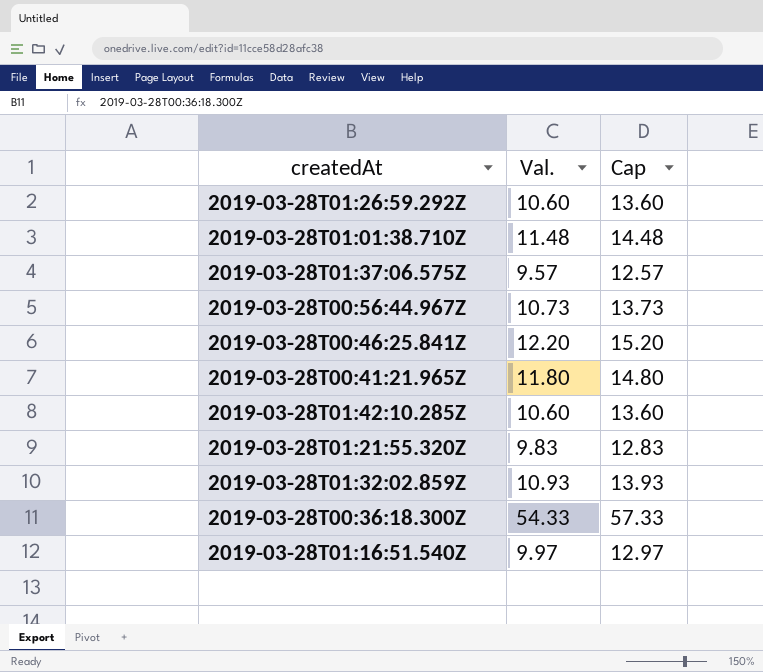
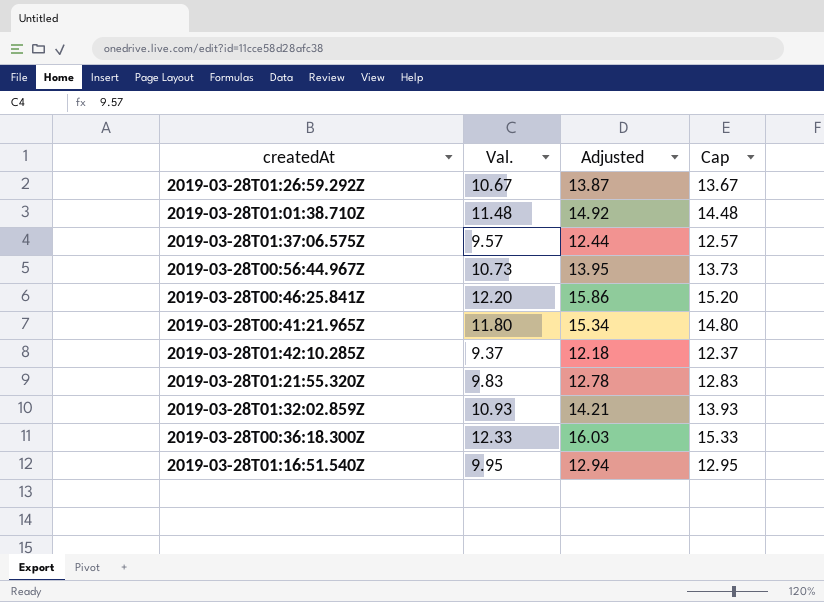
column Adjusted | formula: none -> [Val.] * 1.3
2019-03-28T01:26:59.292Z | Val.: 10.60 -> 10.67
2019-03-28T01:26:59.292Z | Cap: 13.60 -> 13.67
2019-03-28T01:42:10.285Z | Val.: 10.60 -> 9.37
2019-03-28T01:42:10.285Z | Cap: 13.60 -> 12.37
2019-03-28T00:36:18.300Z | Val.: 54.33 -> 12.33
2019-03-28T00:36:18.300Z | Cap: 57.33 -> 15.33
2019-03-28T01:16:51.540Z | Val.: 9.97 -> 9.95
2019-03-28T01:16:51.540Z | Cap: 12.97 -> 12.95

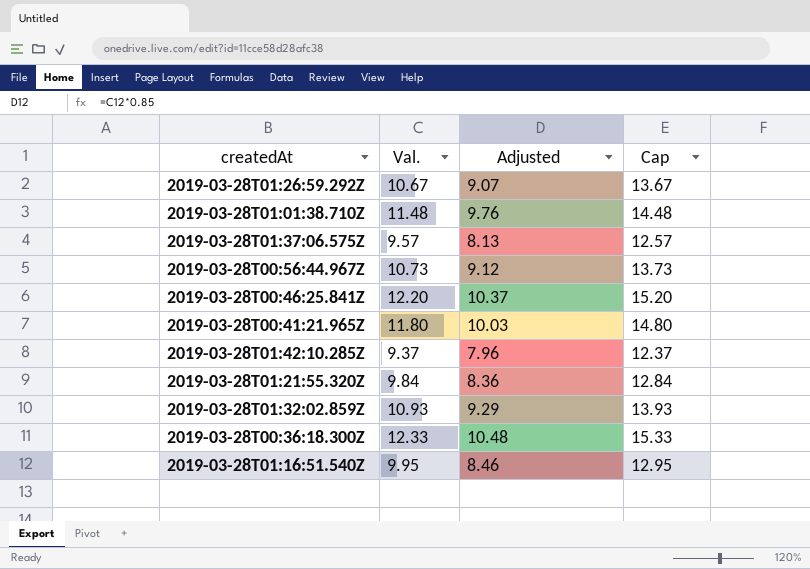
column Adjusted | formula: [Val.] * 1.3 -> [Val.] * 0.85
2019-03-28T01:21:55.320Z | Val.: 9.83 -> 9.84
2019-03-28T01:21:55.320Z | Cap: 12.83 -> 12.84

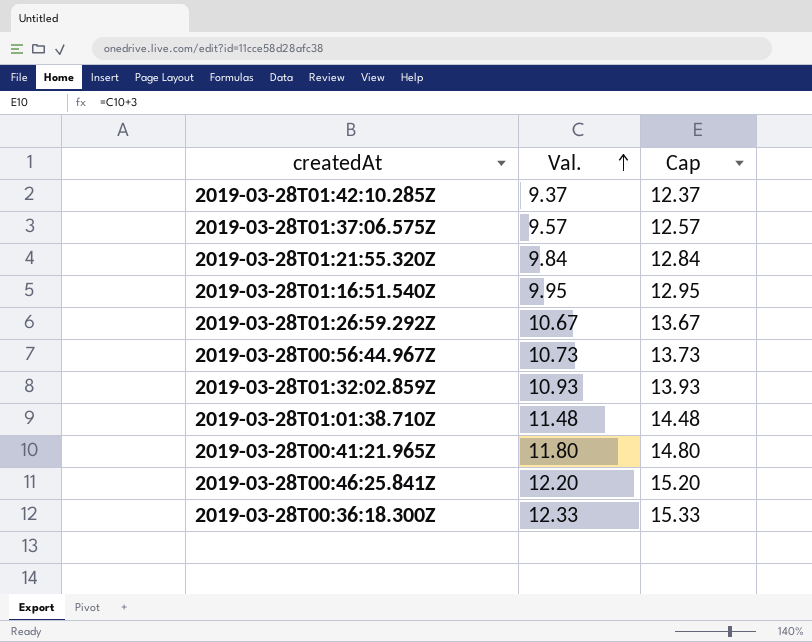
row order: none -> Val. ascending
column Adjusted | formula: [Val.] * 0.85 -> none

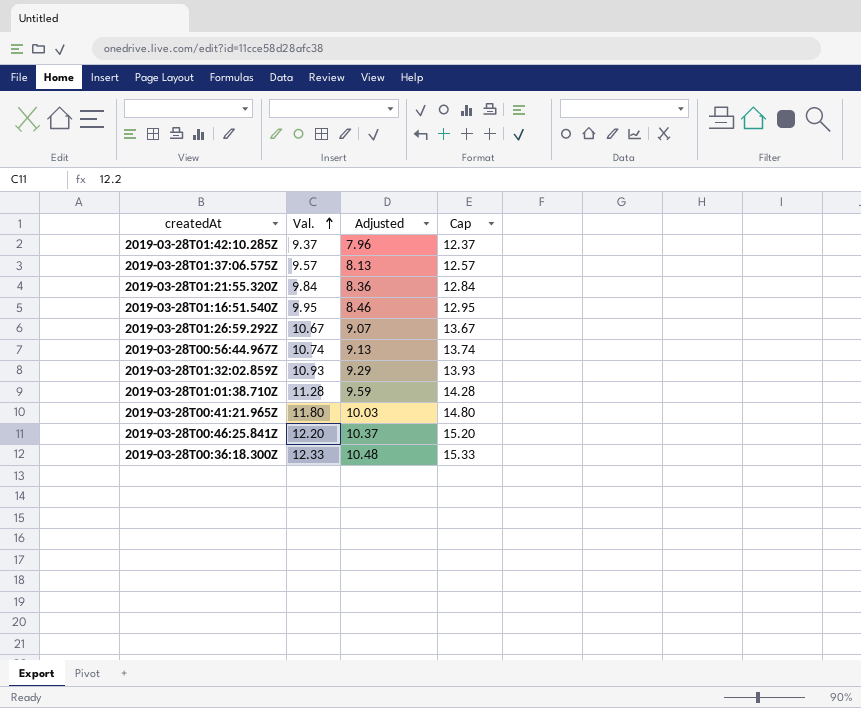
column Adjusted | formula: none -> [Val.] * 0.85
2019-03-28T00:56:44.967Z | Val.: 10.73 -> 10.74
2019-03-28T00:56:44.967Z | Cap: 13.73 -> 13.74
2019-03-28T01:01:38.710Z | Val.: 11.48 -> 11.28
2019-03-28T01:01:38.710Z | Cap: 14.48 -> 14.28

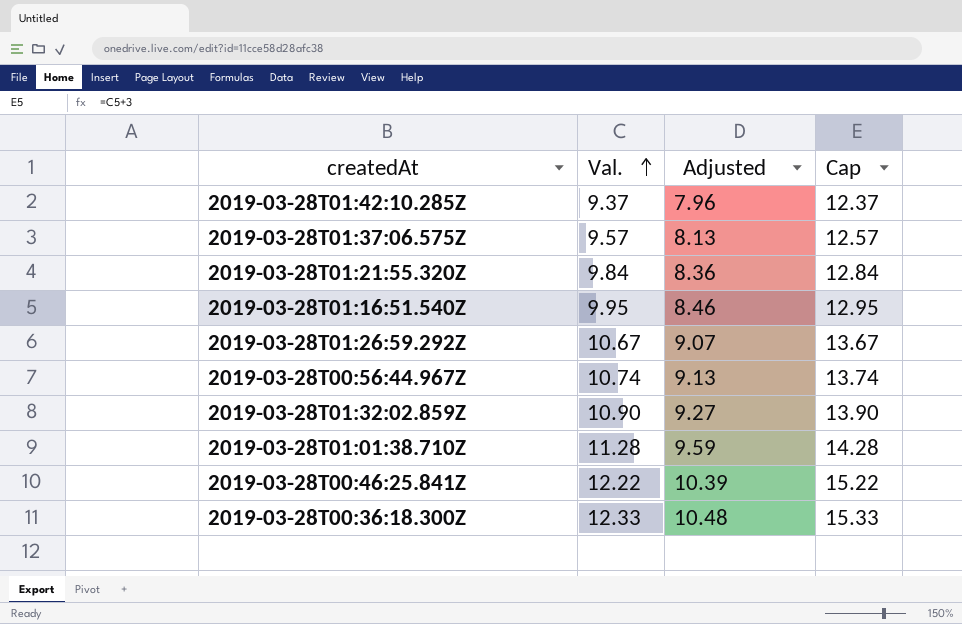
row 2019-03-28T00:41:21.965Z: 11.80 | 10.03 | 14.80 -> none
2019-03-28T01:32:02.859Z | Val.: 10.93 -> 10.90
2019-03-28T01:32:02.859Z | Adjusted: 9.29 -> 9.27
2019-03-28T01:32:02.859Z | Cap: 13.93 -> 13.90
2019-03-28T00:46:25.841Z | Val.: 12.20 -> 12.22
2019-03-28T00:46:25.841Z | Adjusted: 10.37 -> 10.39
2019-03-28T00:46:25.841Z | Cap: 15.20 -> 15.22

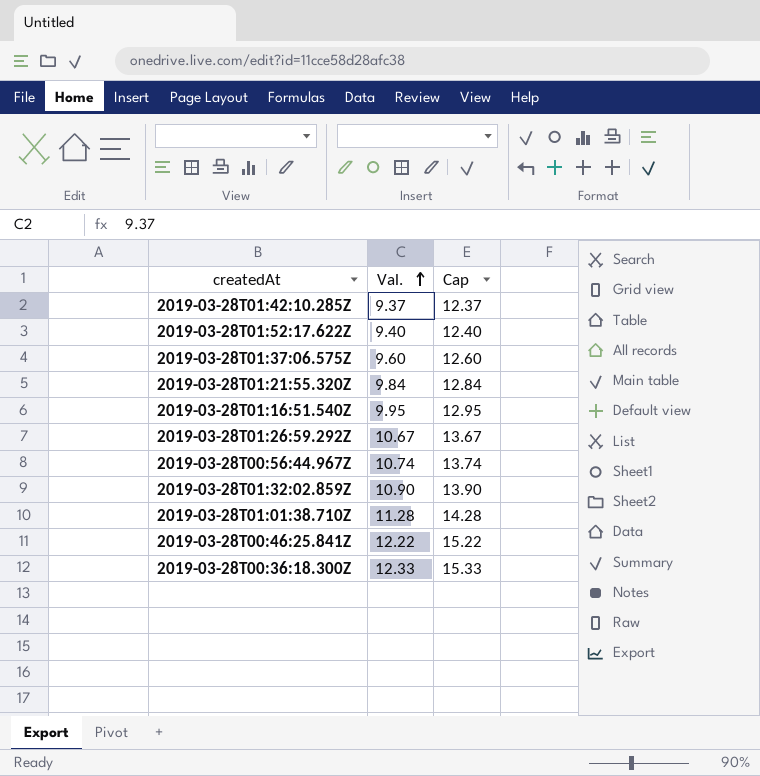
column Adjusted | formula: [Val.] * 0.85 -> none
row 2019-03-28T01:52:17.622Z: none -> 9.40 | 12.40
2019-03-28T01:37:06.575Z | Val.: 9.57 -> 9.60
2019-03-28T01:37:06.575Z | Cap: 12.57 -> 12.60

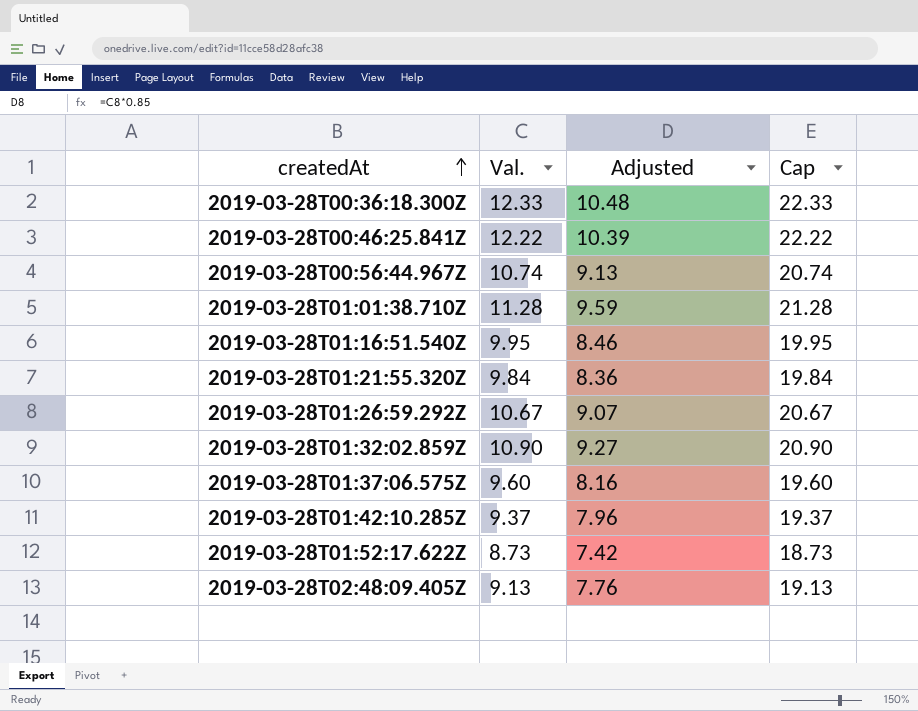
row order: Val. ascending -> createdAt ascending
column Adjusted | formula: none -> [Val.] * 0.85
column Cap | formula: [Val.] + 3 -> [Val.] + 10
2019-03-28T01:52:17.622Z | Val.: 9.40 -> 8.73
row 2019-03-28T02:48:09.405Z: none -> 9.13 | 7.76 | 19.13

